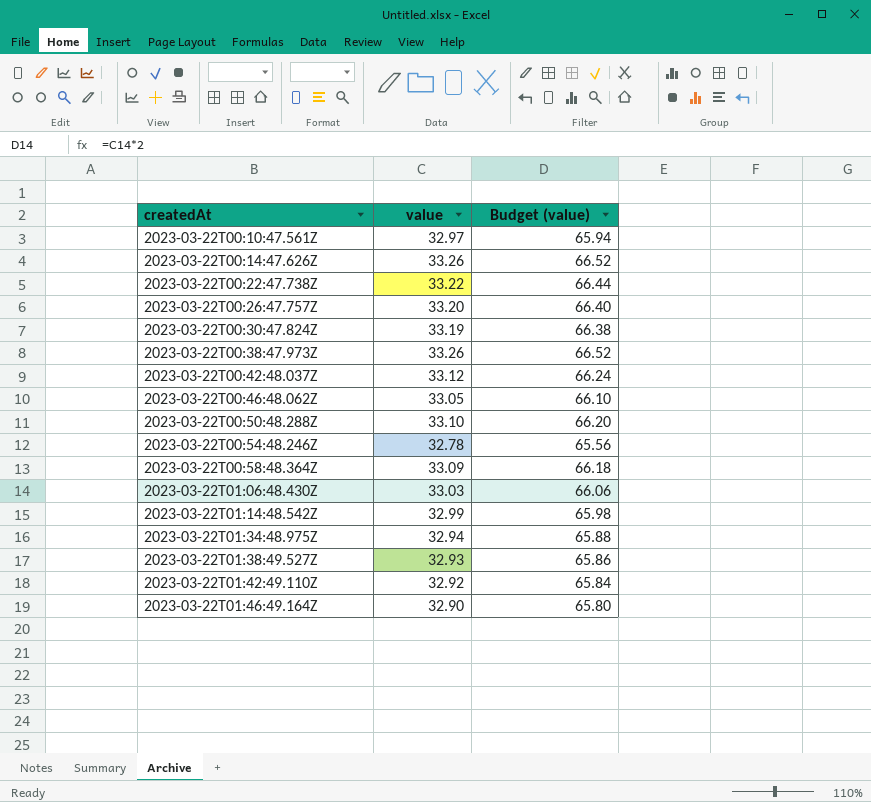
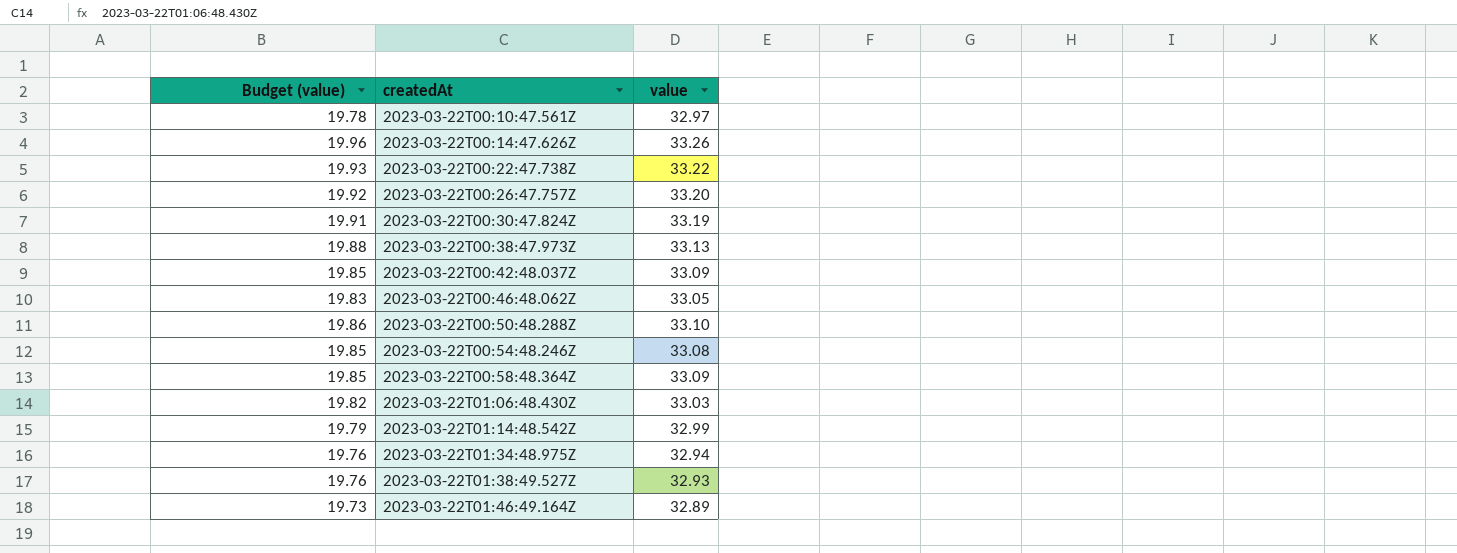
column Budget (value) | formula: [value] * 2 -> [value] * 0.6
column Budget (value) | position: 3 -> 1
row 2023-03-22T01:42:49.110Z: 32.92 | 65.84 -> none
2023-03-22T00:38:47.973Z | value: 33.26 -> 33.13
2023-03-22T00:42:48.037Z | value: 33.12 -> 33.09
2023-03-22T00:54:48.246Z | value: 32.78 -> 33.08
2023-03-22T01:46:49.164Z | value: 32.90 -> 32.89

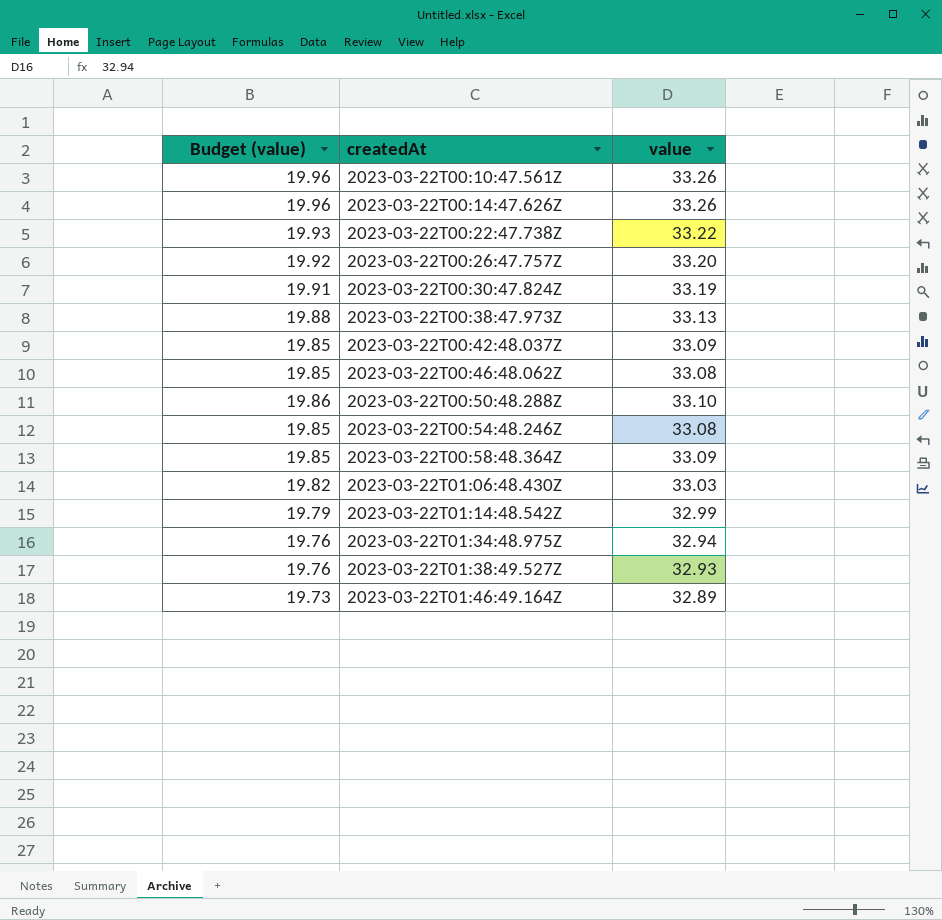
2023-03-22T00:10:47.561Z | Budget (value): 19.78 -> 19.96
2023-03-22T00:10:47.561Z | value: 32.97 -> 33.26
2023-03-22T00:46:48.062Z | Budget (value): 19.83 -> 19.85
2023-03-22T00:46:48.062Z | value: 33.05 -> 33.08

